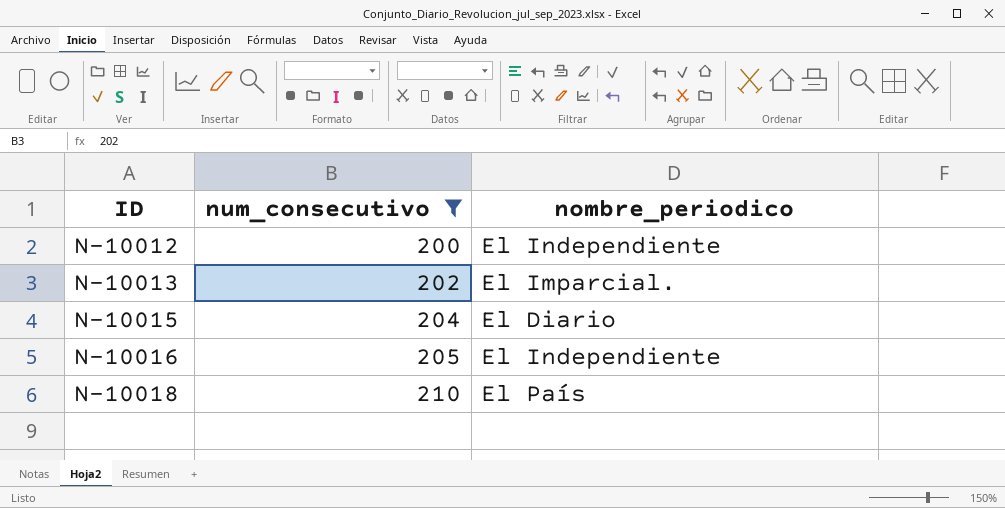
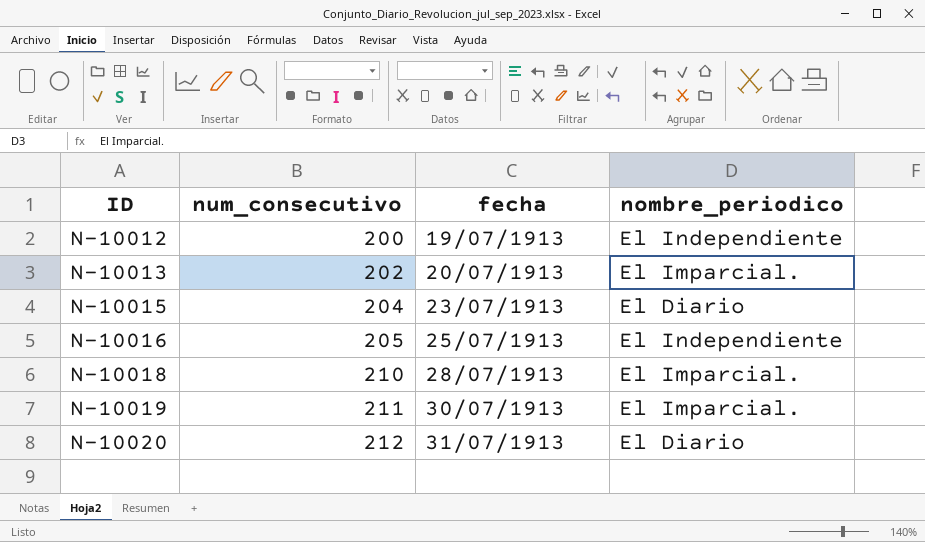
filter: num_consecutivo <= 210 -> none
column fecha | position: none -> 3
N-10018 | nombre_periodico: El País -> El Imparcial.

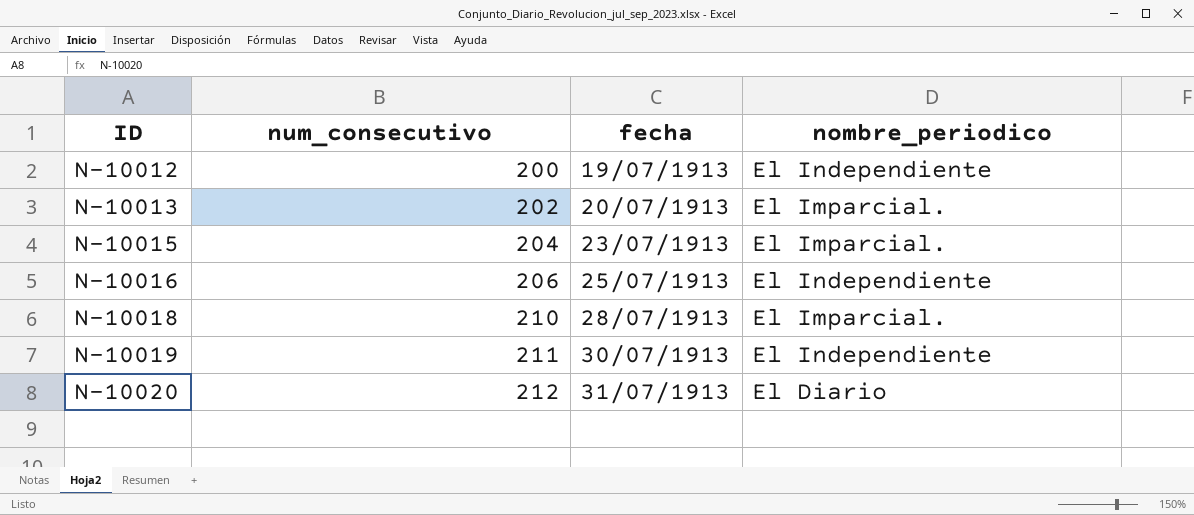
N-10015 | nombre_periodico: El Diario -> El Imparcial.
N-10016 | num_consecutivo: 205 -> 206
N-10019 | nombre_periodico: El Imparcial. -> El Independiente

